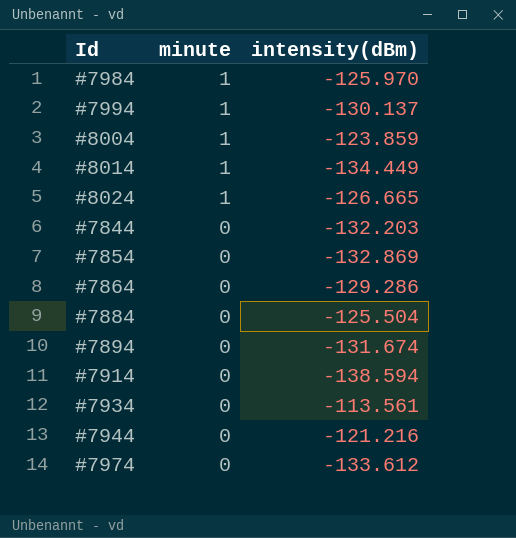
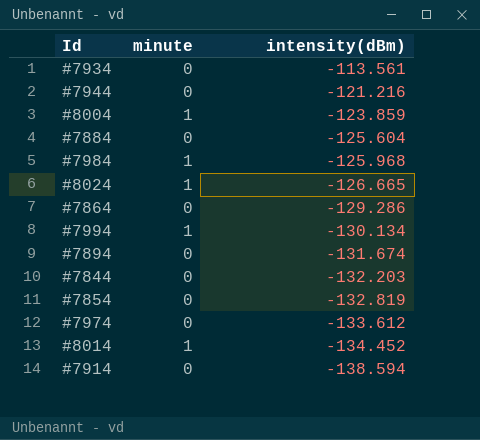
row order: minute descending -> intensity(dBm) descending
#7884 | intensity(dBm): -125.504 -> -125.604
#7984 | intensity(dBm): -125.970 -> -125.968
#7994 | intensity(dBm): -130.137 -> -130.134
#7854 | intensity(dBm): -132.869 -> -132.819
#8014 | intensity(dBm): -134.449 -> -134.452

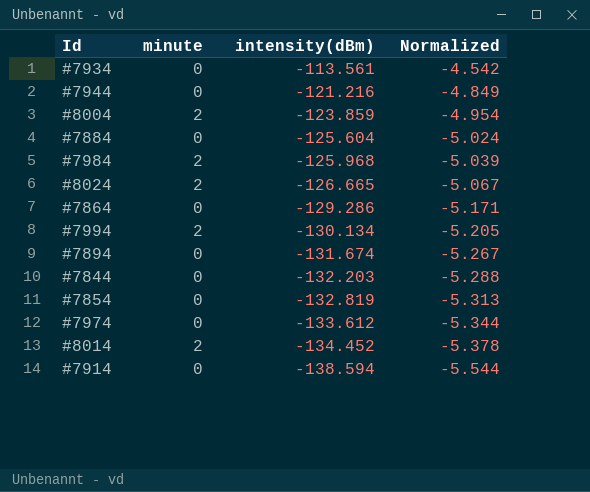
column Normalized | formula: none -> [intensity(dBm)] * 0.04
#8004 | minute: 1 -> 2
#7984 | minute: 1 -> 2
#8024 | minute: 1 -> 2
#7994 | minute: 1 -> 2
#8014 | minute: 1 -> 2

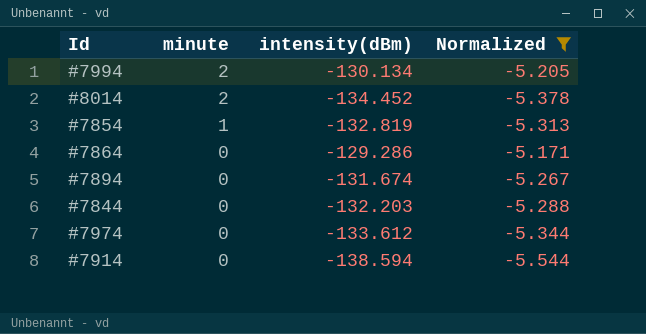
filter: none -> Normalized <= -5.171
row order: intensity(dBm) descending -> minute descending
#7854 | minute: 0 -> 1

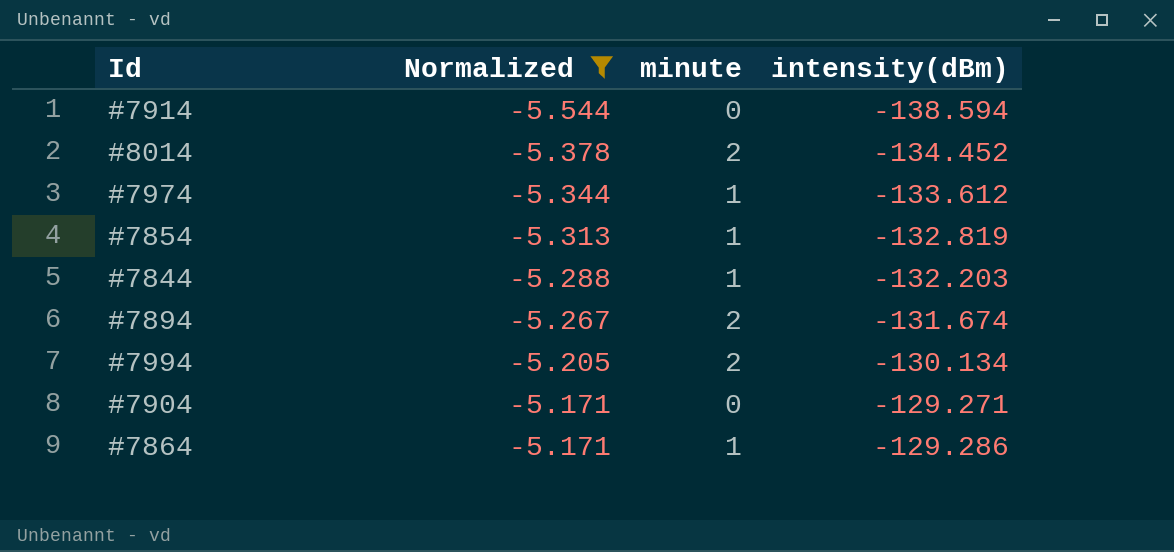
row order: minute descending -> Normalized ascending
column Normalized | position: 4 -> 2
#7974 | minute: 0 -> 1
#7844 | minute: 0 -> 1
#7894 | minute: 0 -> 2
row #7904: none -> -5.171 | 0 | -129.271
#7864 | minute: 0 -> 1

